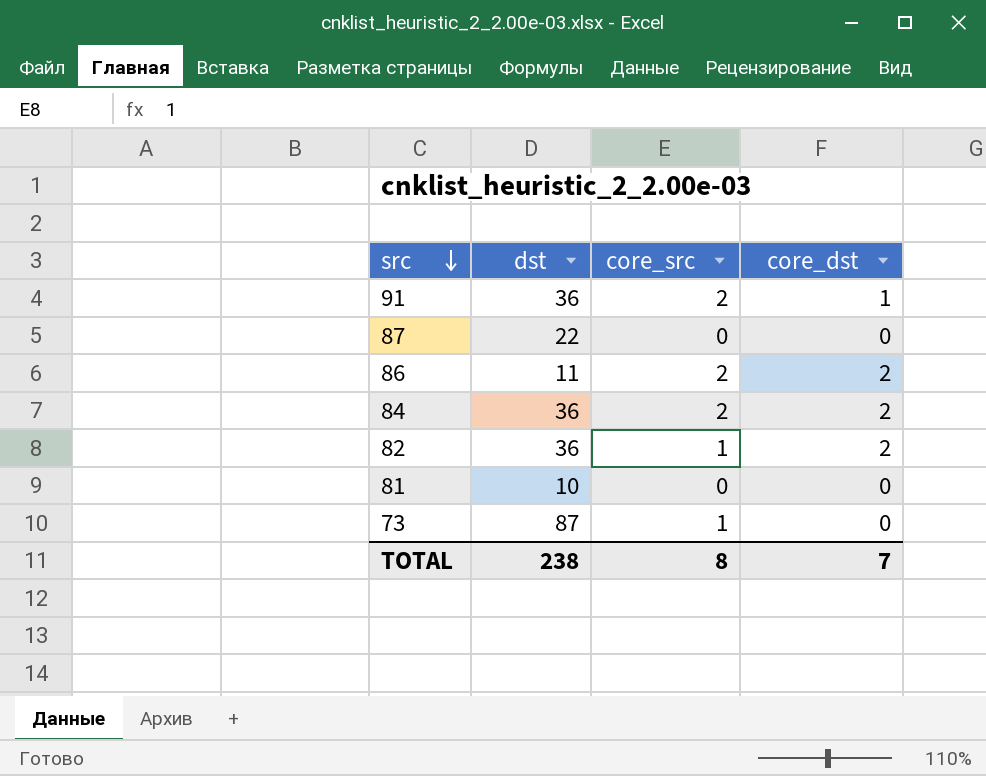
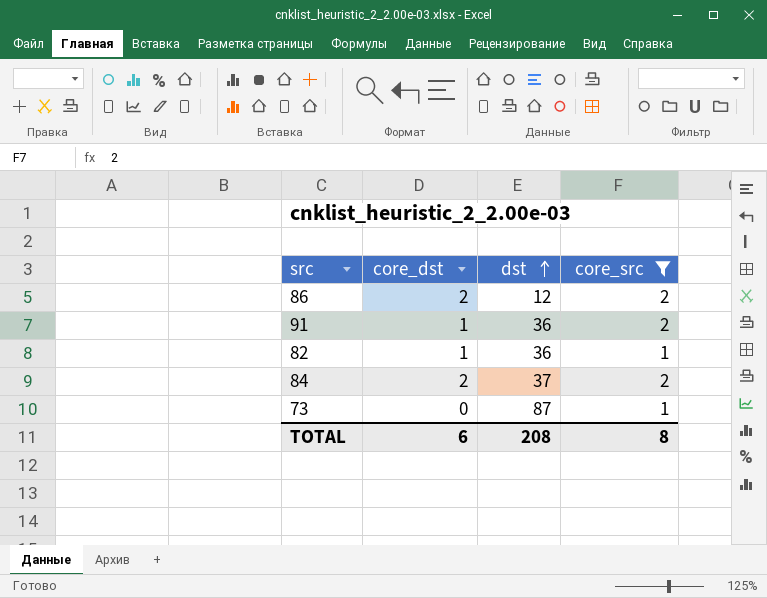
filter: none -> core_src != 0
row order: src descending -> dst ascending
column core_dst | position: 4 -> 2
86 | dst: 11 -> 12
82 | core_dst: 2 -> 1
84 | dst: 36 -> 37
TOTAL | core_dst: 7 -> 6
TOTAL | dst: 238 -> 208

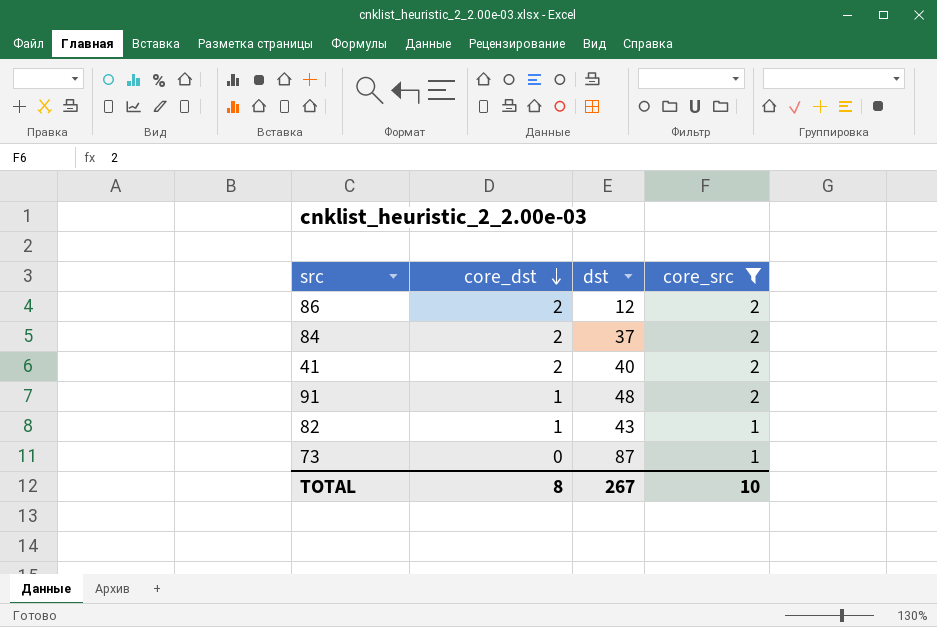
row order: dst ascending -> core_dst descending
row 41: none -> 2 | 40 | 2
91 | dst: 36 -> 48
82 | dst: 36 -> 43
TOTAL | core_dst: 6 -> 8
TOTAL | dst: 208 -> 267
TOTAL | core_src: 8 -> 10

